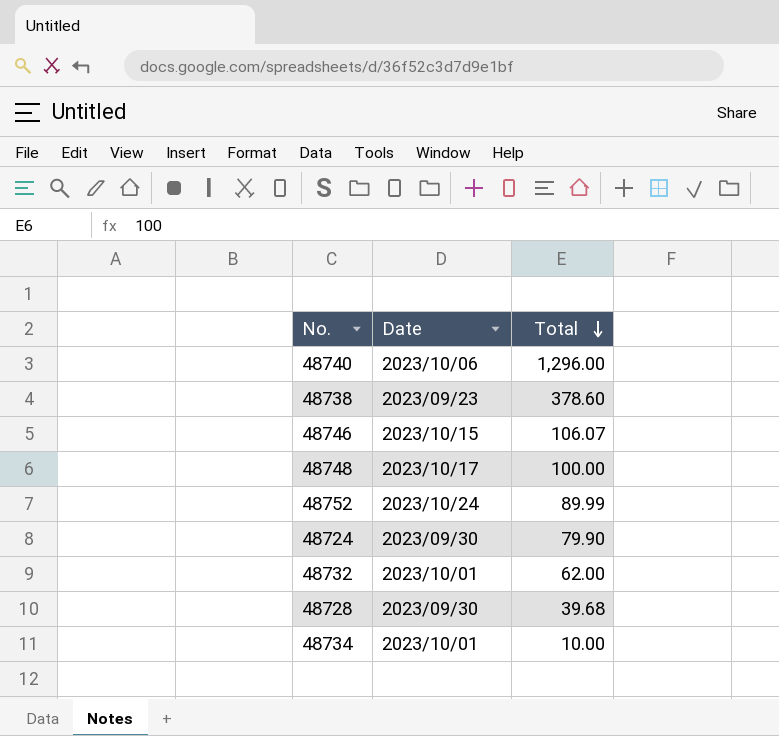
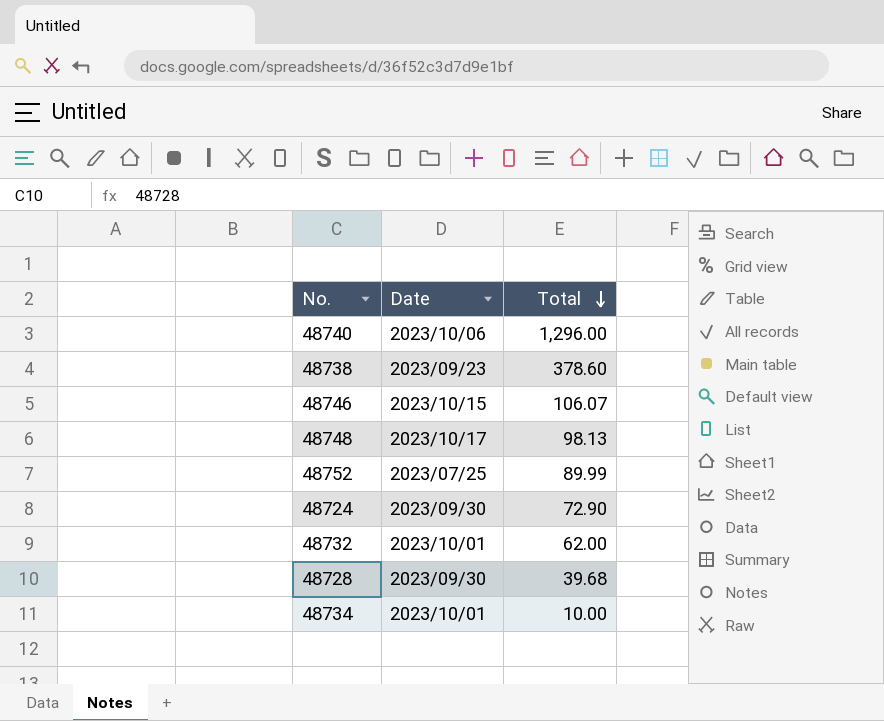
48748 | Total: 100.00 -> 98.13
48752 | Date: 2023/10/24 -> 2023/07/25
48724 | Total: 79.90 -> 72.90

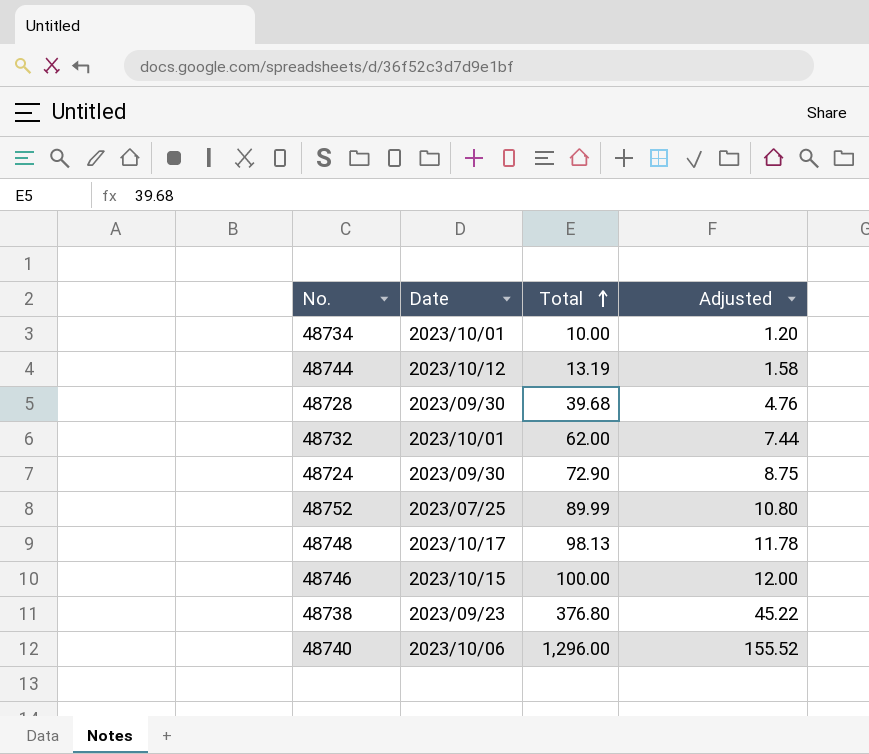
row order: Total descending -> Total ascending
column Adjusted | formula: none -> [Total] * 0.12
row 48744: none -> 2023/10/12 | 13.19 | 1.58
48746 | Total: 106.07 -> 100.00
48738 | Total: 378.60 -> 376.80

